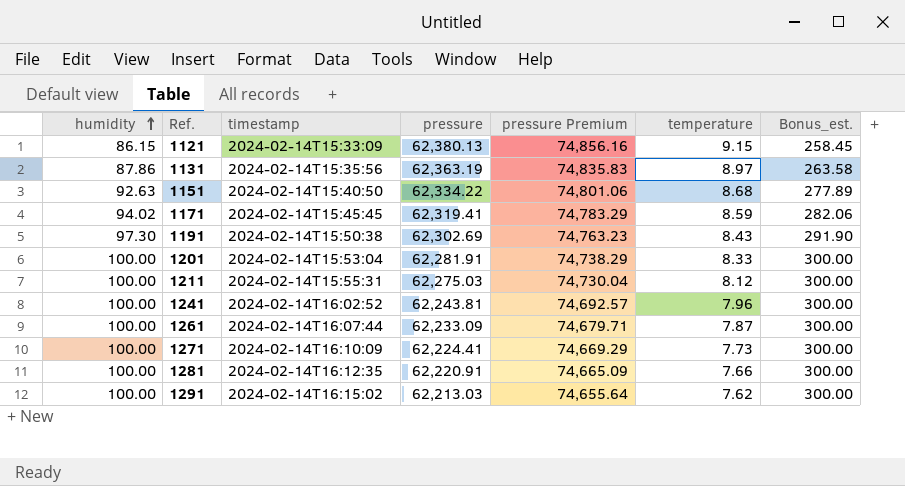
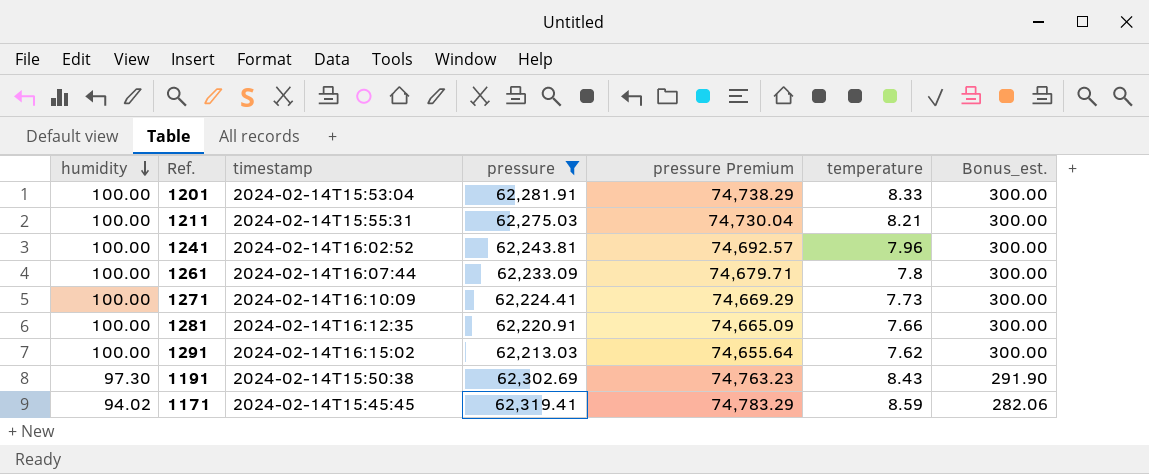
filter: none -> pressure <= 62,319.41
row order: humidity ascending -> humidity descending
1211 | temperature: 8.12 -> 8.21
1261 | temperature: 7.87 -> 7.8

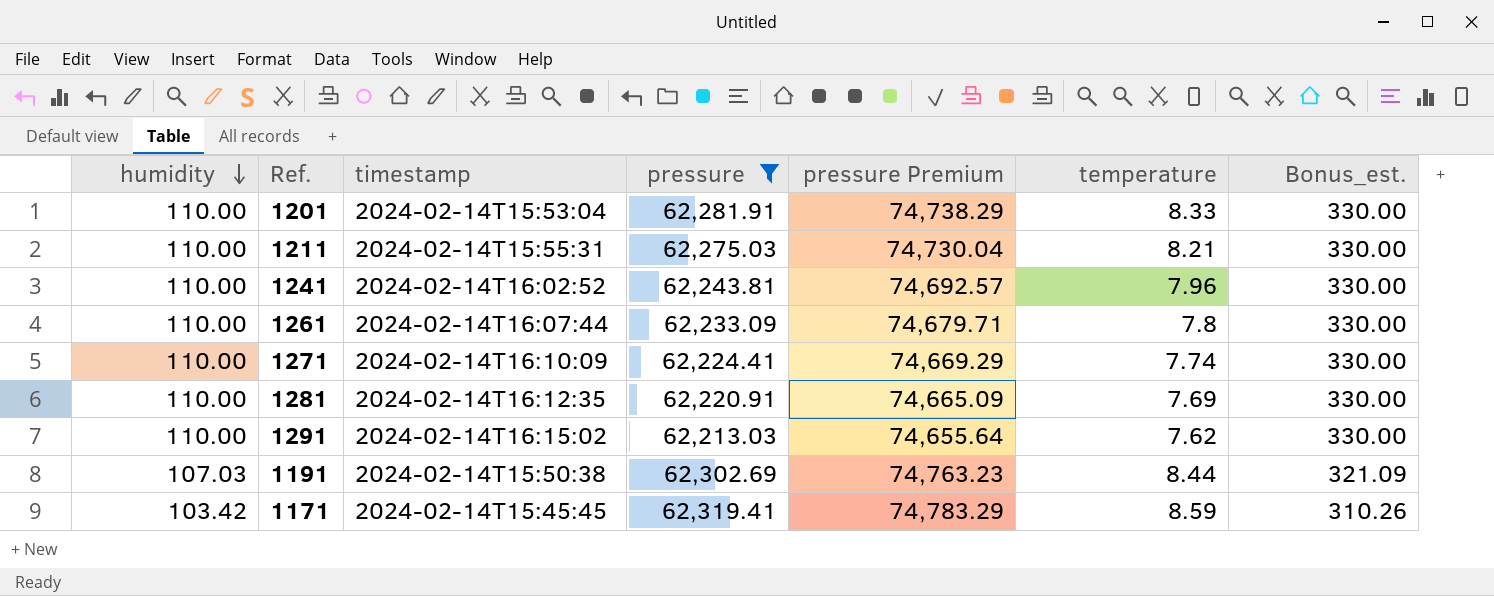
1201 | humidity: 100.00 -> 110.00
1201 | Bonus_est.: 300.00 -> 330.00
1211 | humidity: 100.00 -> 110.00
1211 | Bonus_est.: 300.00 -> 330.00
1241 | humidity: 100.00 -> 110.00
1241 | Bonus_est.: 300.00 -> 330.00
1261 | humidity: 100.00 -> 110.00
1261 | Bonus_est.: 300.00 -> 330.00
1271 | humidity: 100.00 -> 110.00
1271 | temperature: 7.73 -> 7.74
1271 | Bonus_est.: 300.00 -> 330.00
1281 | humidity: 100.00 -> 110.00
1281 | temperature: 7.66 -> 7.69
1281 | Bonus_est.: 300.00 -> 330.00
1291 | humidity: 100.00 -> 110.00
1291 | Bonus_est.: 300.00 -> 330.00
1191 | humidity: 97.30 -> 107.03
1191 | temperature: 8.43 -> 8.44
1191 | Bonus_est.: 291.90 -> 321.09
1171 | humidity: 94.02 -> 103.42
1171 | Bonus_est.: 282.06 -> 310.26

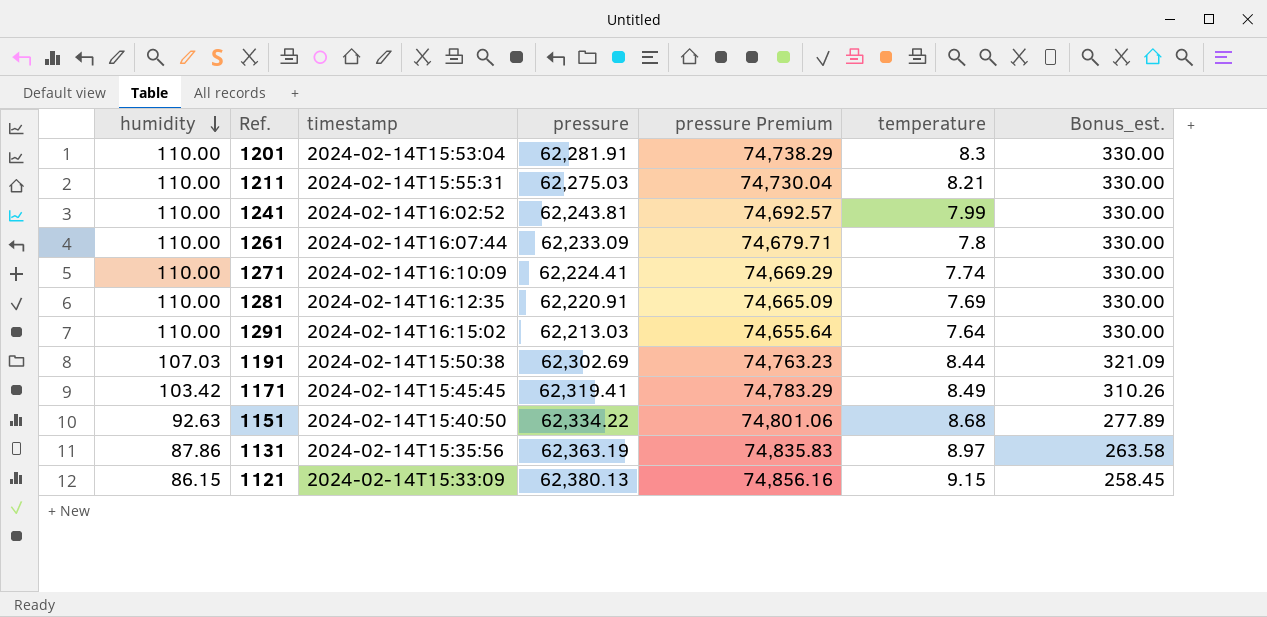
filter: pressure <= 62,319.41 -> none
1201 | temperature: 8.33 -> 8.3
1241 | temperature: 7.96 -> 7.99
1291 | temperature: 7.62 -> 7.64
1171 | temperature: 8.59 -> 8.49

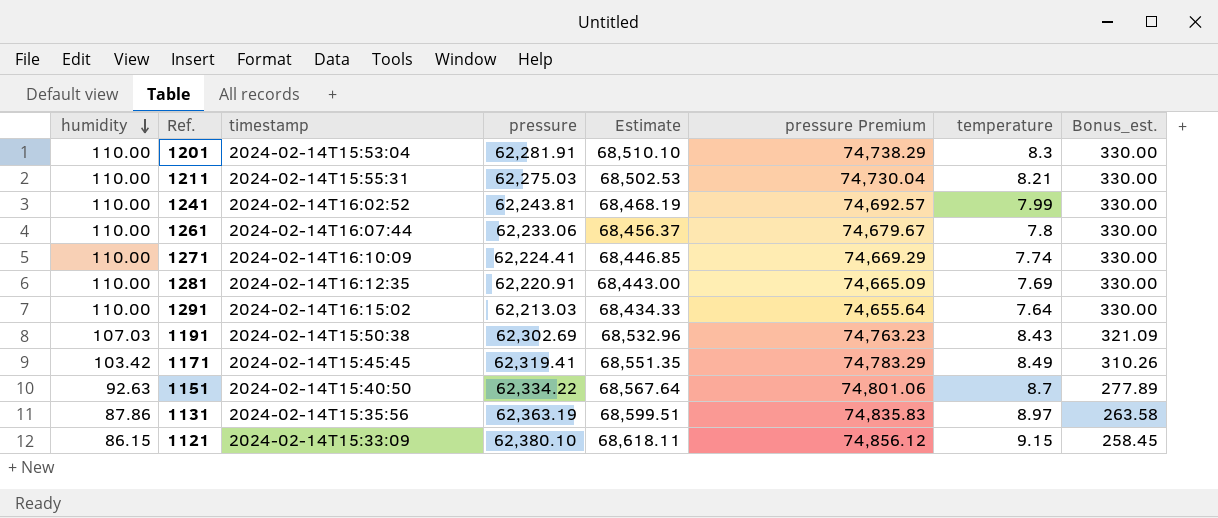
column Estimate | formula: none -> [pressure] * 1.1
1261 | pressure: 62,233.09 -> 62,233.06
1261 | pressure Premium: 74,679.71 -> 74,679.67
1191 | temperature: 8.44 -> 8.43
1151 | temperature: 8.68 -> 8.7
1121 | pressure: 62,380.13 -> 62,380.10
1121 | pressure Premium: 74,856.16 -> 74,856.12

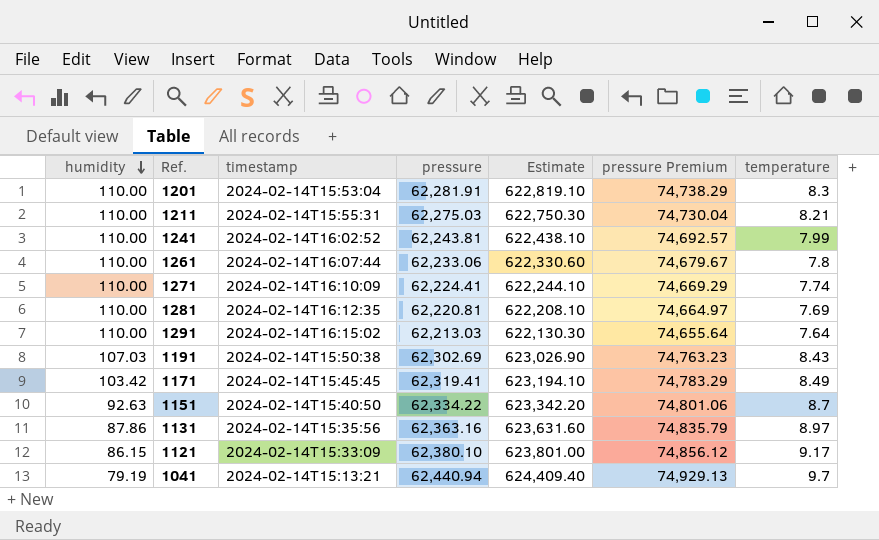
column Bonus_est. | formula: [humidity] * 3 -> none
column Estimate | formula: [pressure] * 1.1 -> [pressure] * 10
1281 | pressure: 62,220.91 -> 62,220.81
1281 | pressure Premium: 74,665.09 -> 74,664.97
1131 | pressure: 62,363.19 -> 62,363.16
1131 | pressure Premium: 74,835.83 -> 74,835.79
1121 | temperature: 9.15 -> 9.17
row 1041: none -> 79.19 | 2024-02-14T15:13:21 | 62,440.94 | 624,409.40 | 74,929.13 | 9.7

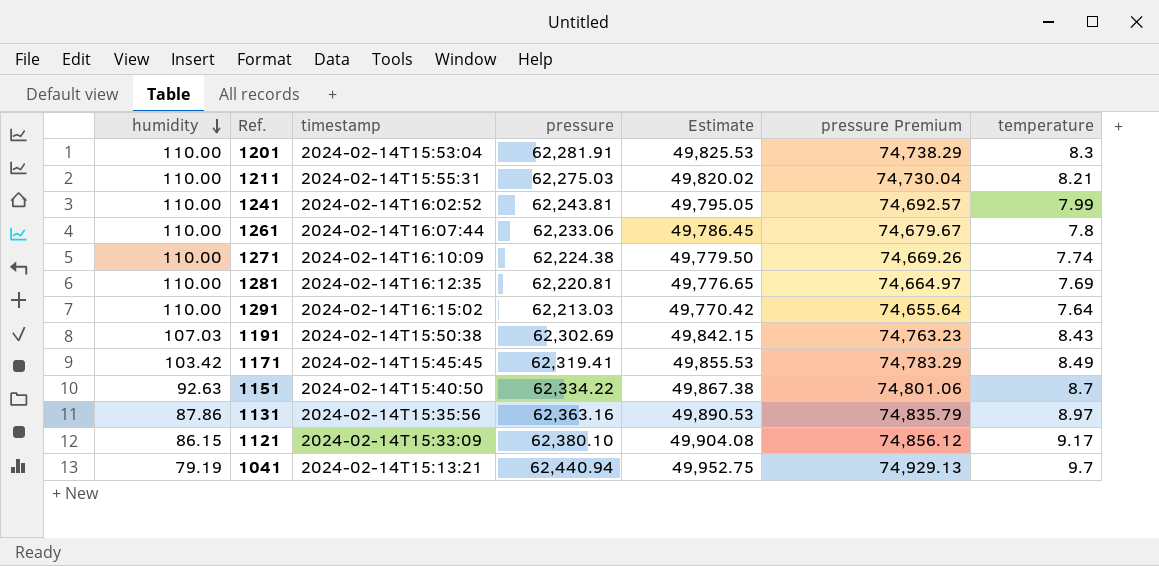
column Estimate | formula: [pressure] * 10 -> [pressure] * 0.8
1271 | pressure: 62,224.41 -> 62,224.38
1271 | pressure Premium: 74,669.29 -> 74,669.26

